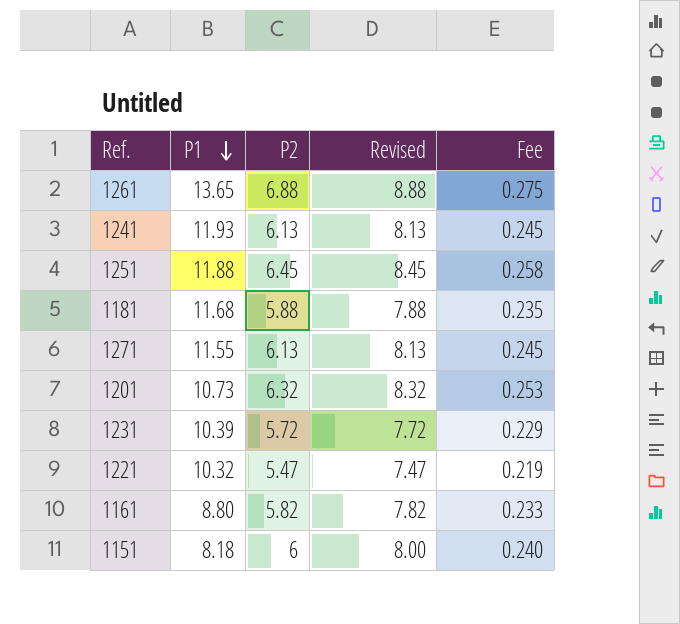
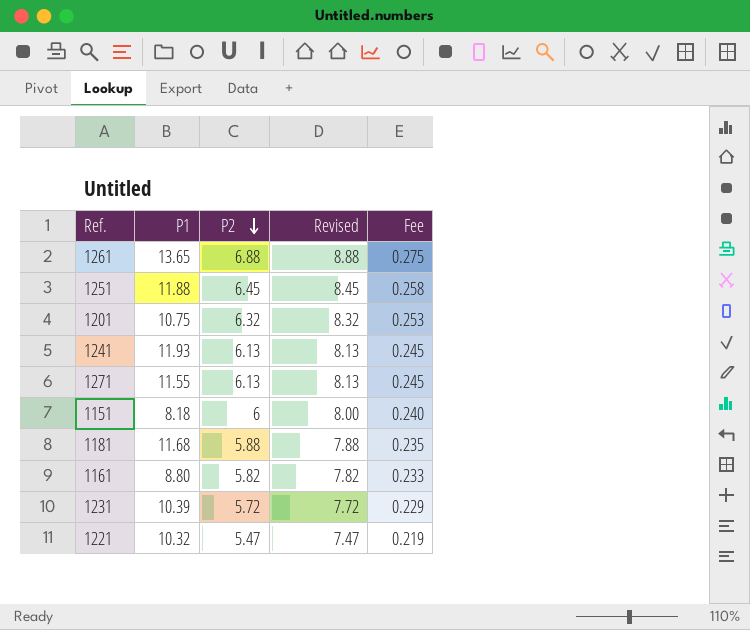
row order: P1 descending -> P2 descending
1201 | P1: 10.73 -> 10.75

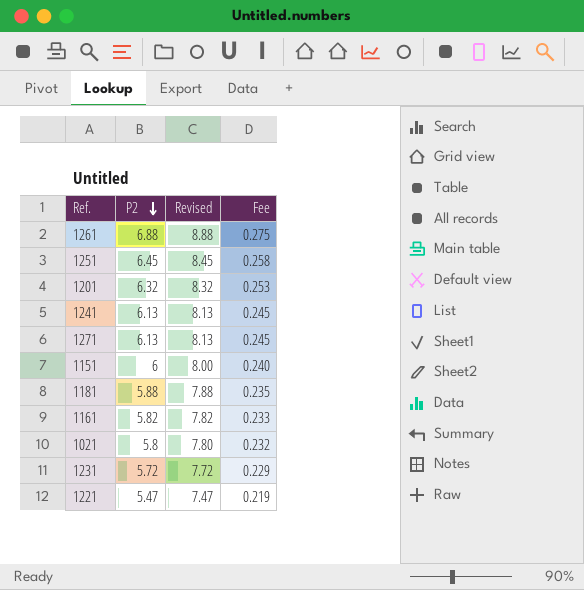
column P1 | position: 2 -> none
row 1021: none -> 5.8 | 7.80 | 0.232

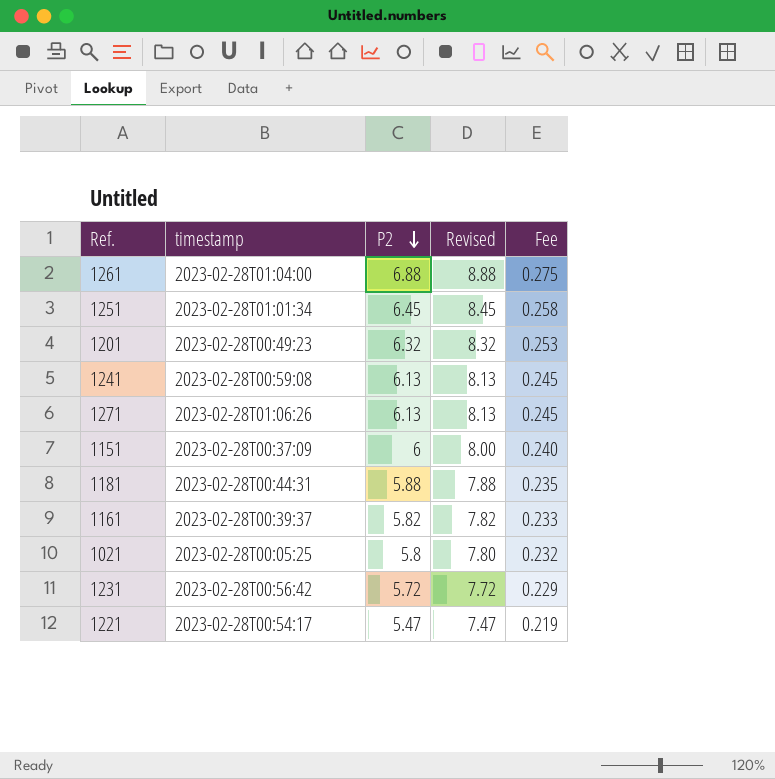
column timestamp | position: none -> 2

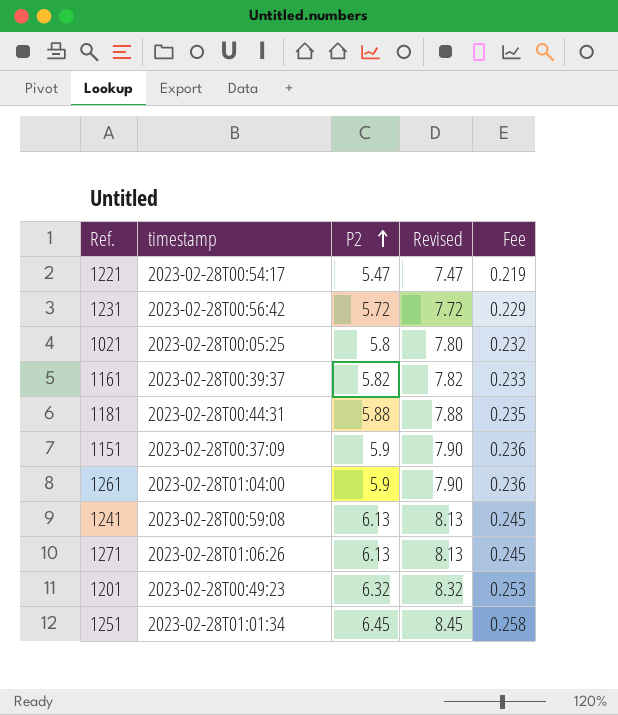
row order: P2 descending -> P2 ascending
1151 | P2: 6 -> 5.9
1151 | Revised: 8.00 -> 7.90
1151 | Fee: 0.240 -> 0.236
1261 | P2: 6.88 -> 5.9
1261 | Revised: 8.88 -> 7.90
1261 | Fee: 0.275 -> 0.236

